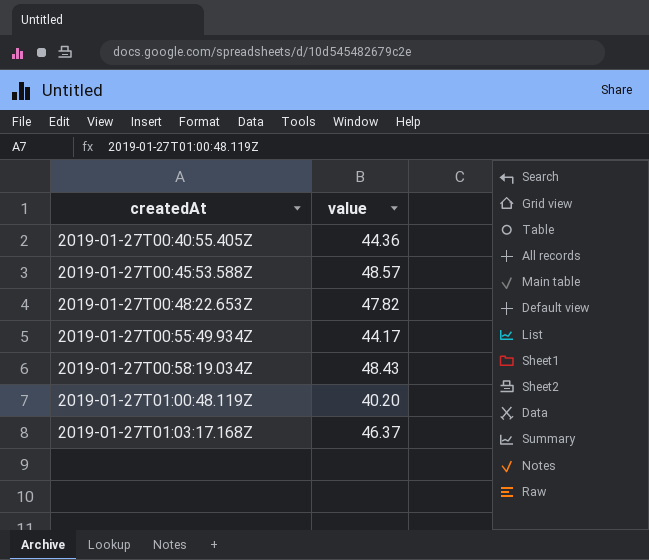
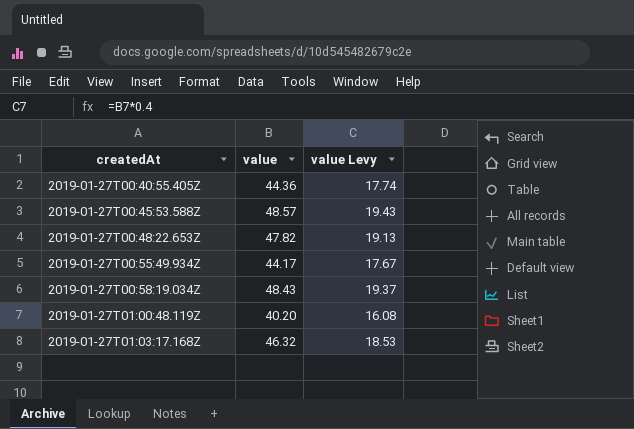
column value Levy | formula: none -> [value] * 0.4
2019-01-27T01:03:17.168Z | value: 46.37 -> 46.32

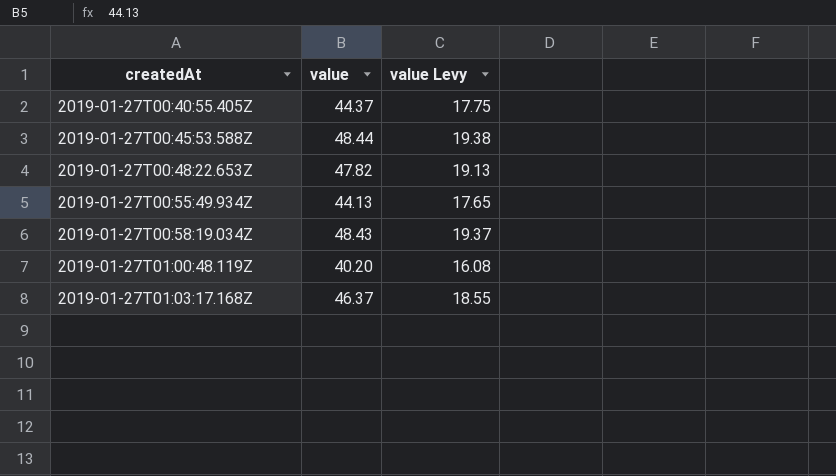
2019-01-27T00:40:55.405Z | value: 44.36 -> 44.37
2019-01-27T00:40:55.405Z | value Levy: 17.74 -> 17.75
2019-01-27T00:45:53.588Z | value: 48.57 -> 48.44
2019-01-27T00:45:53.588Z | value Levy: 19.43 -> 19.38
2019-01-27T00:55:49.934Z | value: 44.17 -> 44.13
2019-01-27T00:55:49.934Z | value Levy: 17.67 -> 17.65
2019-01-27T01:03:17.168Z | value: 46.32 -> 46.37
2019-01-27T01:03:17.168Z | value Levy: 18.53 -> 18.55

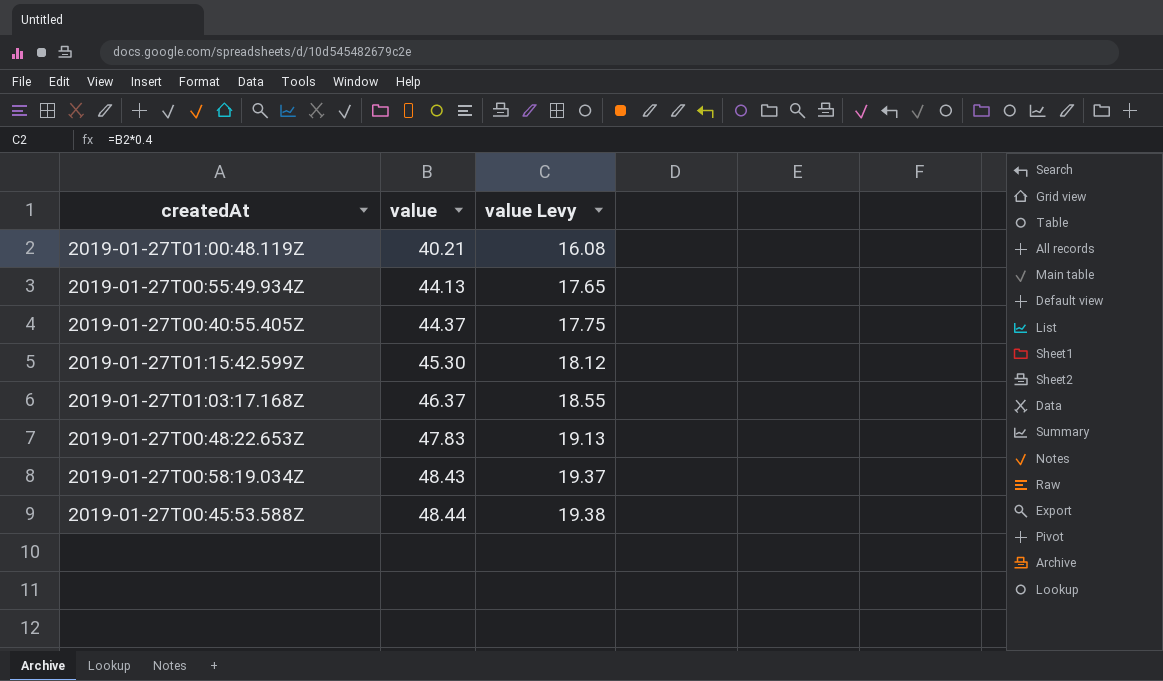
row order: createdAt ascending -> value ascending
2019-01-27T01:00:48.119Z | value: 40.20 -> 40.21
row 2019-01-27T01:15:42.599Z: none -> 45.30 | 18.12
2019-01-27T00:48:22.653Z | value: 47.82 -> 47.83

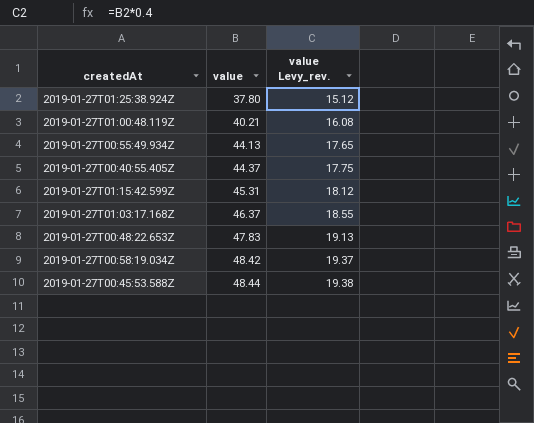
column name: value Levy -> value Levy_rev.
row 2019-01-27T01:25:38.924Z: none -> 37.80 | 15.12
2019-01-27T01:15:42.599Z | value: 45.30 -> 45.31
2019-01-27T00:58:19.034Z | value: 48.43 -> 48.42

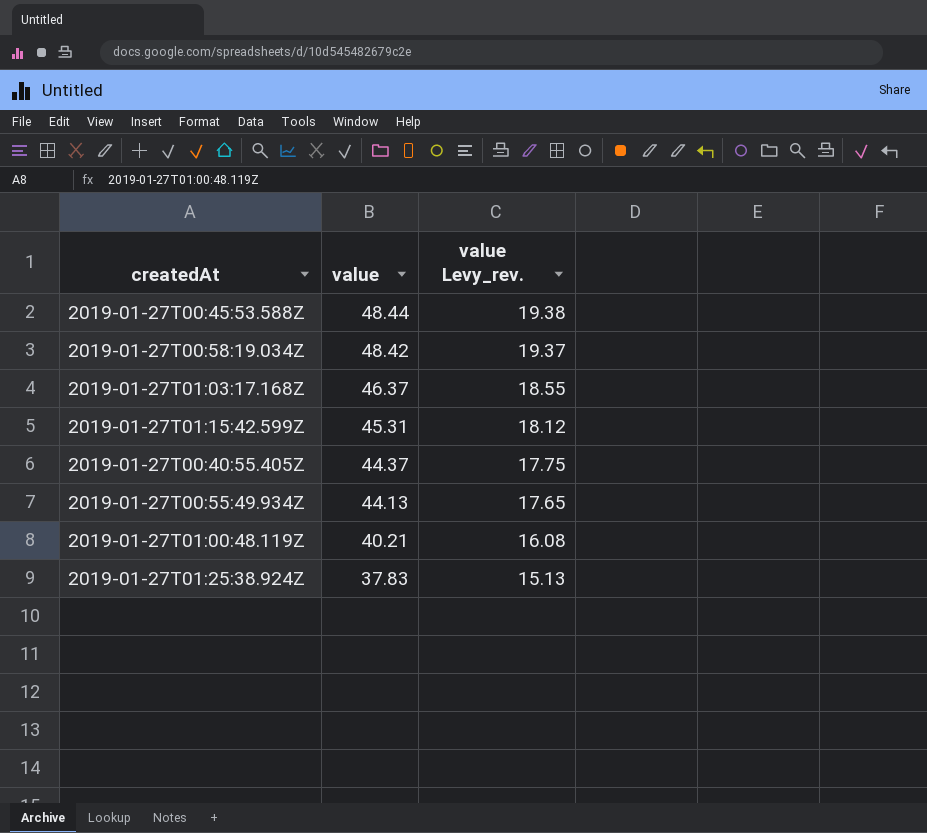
row order: value ascending -> value descending
row 2019-01-27T00:48:22.653Z: 47.83 | 19.13 -> none
2019-01-27T01:25:38.924Z | value: 37.80 -> 37.83
2019-01-27T01:25:38.924Z | value Levy_rev.: 15.12 -> 15.13

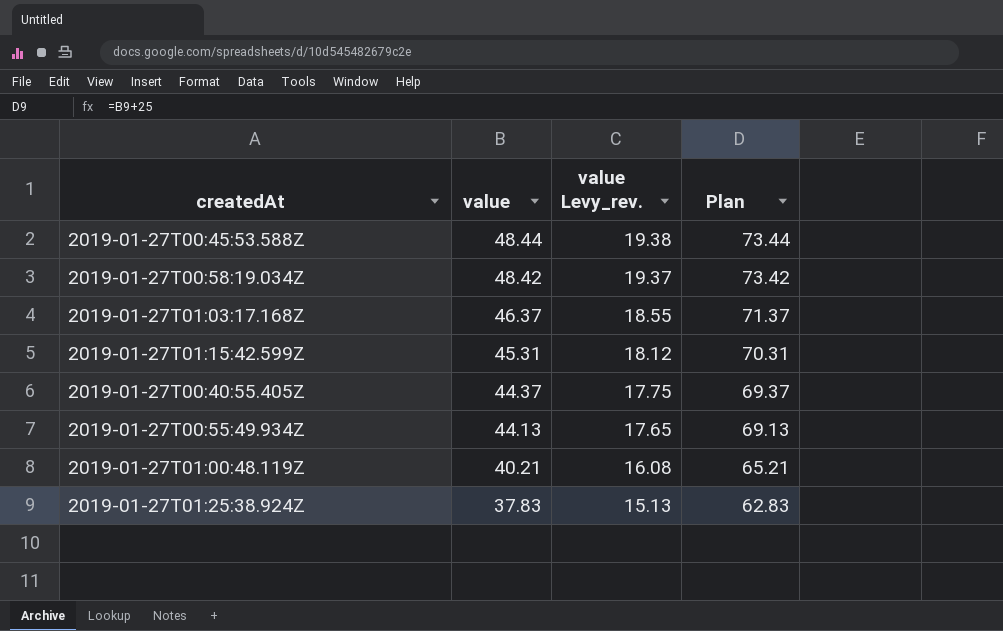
column Plan | formula: none -> [value] + 25

